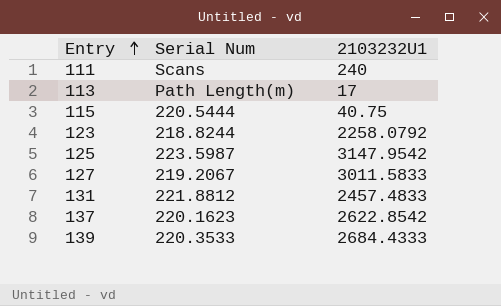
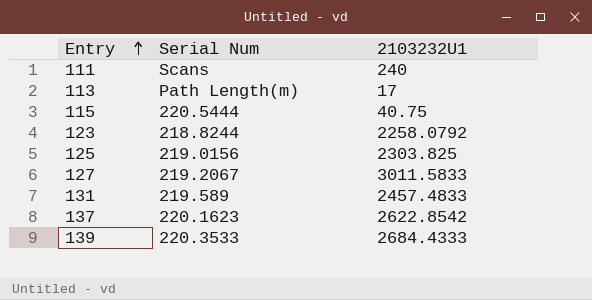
125 | Serial Num: 223.5987 -> 219.0156
125 | 2103232U1: 3147.9542 -> 2303.825
131 | Serial Num: 221.8812 -> 219.589

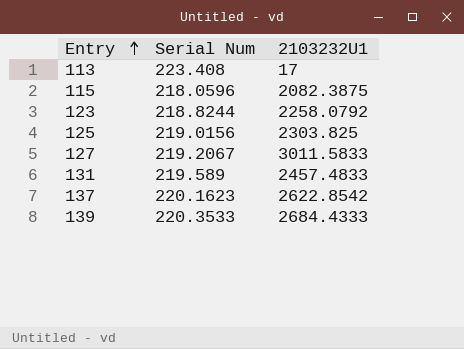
row 111: Scans | 240 -> none
113 | Serial Num: Path Length(m) -> 223.408
115 | Serial Num: 220.5444 -> 218.0596
115 | 2103232U1: 40.75 -> 2082.3875

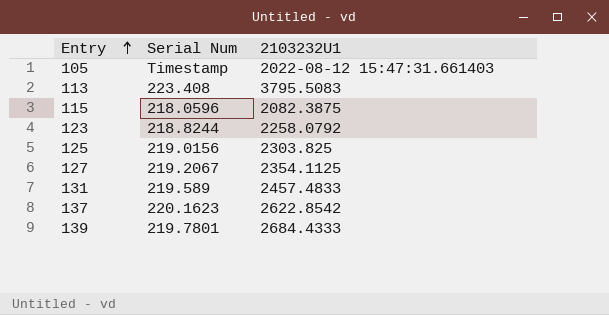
row 105: none -> Timestamp | 2022-08-12 15:47:31.661403
113 | 2103232U1: 17 -> 3795.5083
127 | 2103232U1: 3011.5833 -> 2354.1125
139 | Serial Num: 220.3533 -> 219.7801

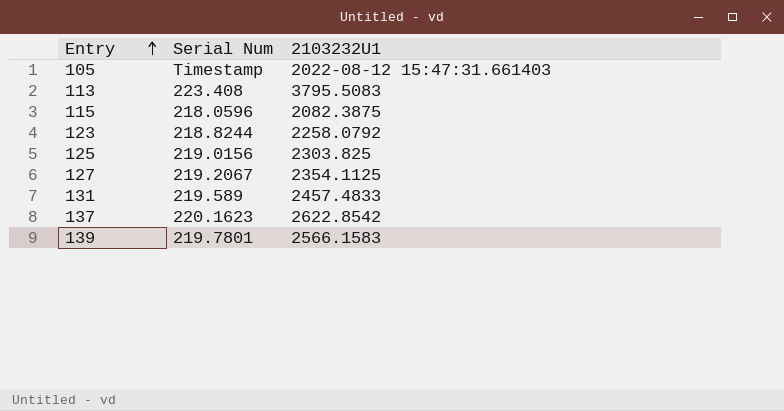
139 | 2103232U1: 2684.4333 -> 2566.1583

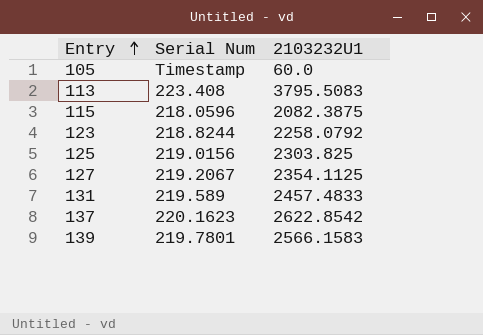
105 | 2103232U1: 2022-08-12 15:47:31.661403 -> 60.0

